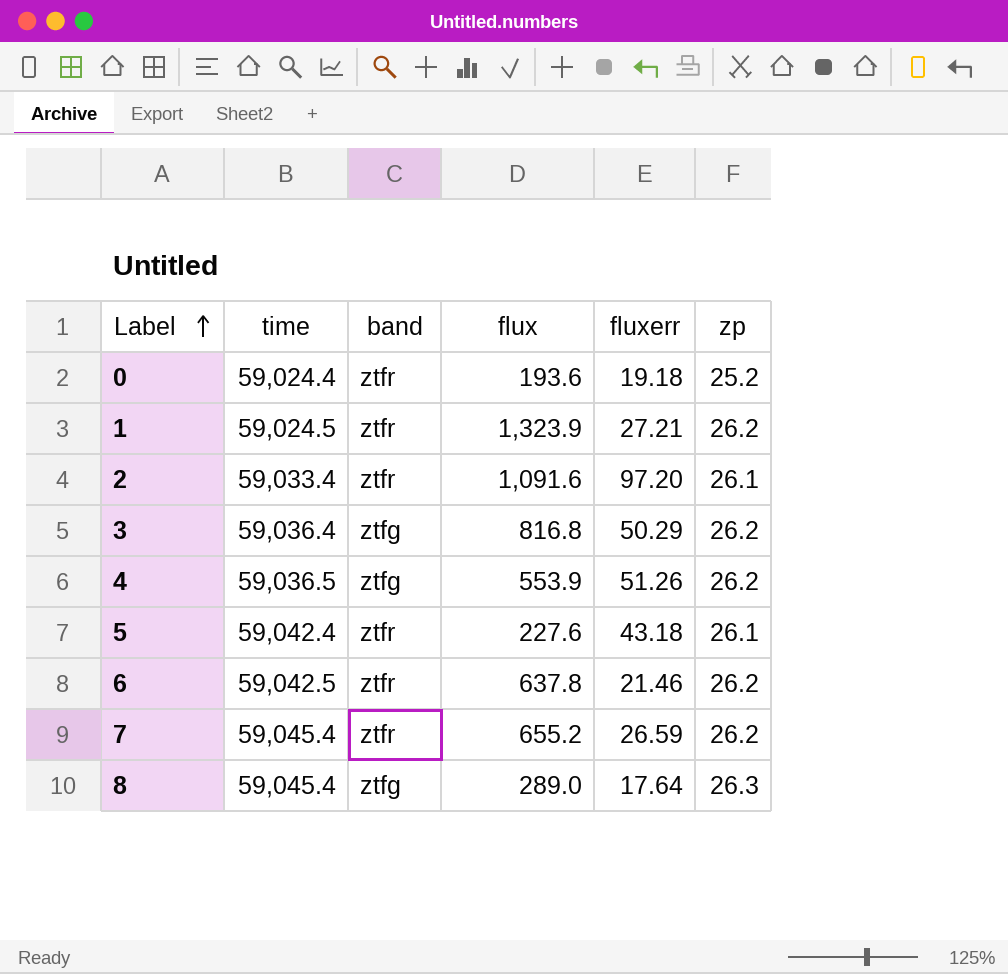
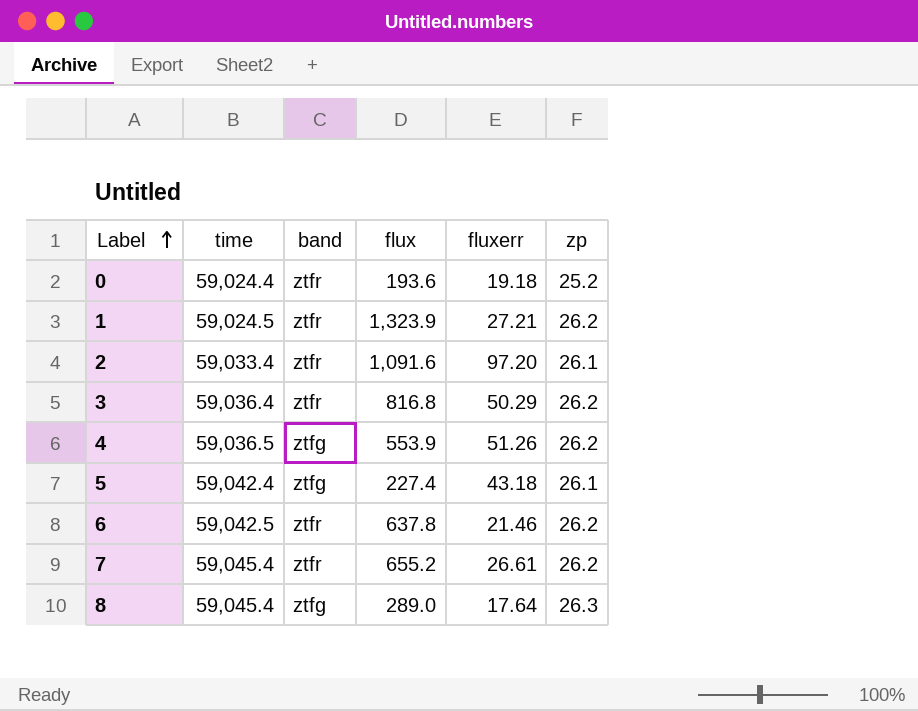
3 | band: ztfg -> ztfr
5 | band: ztfr -> ztfg
5 | flux: 227.6 -> 227.4
7 | fluxerr: 26.59 -> 26.61

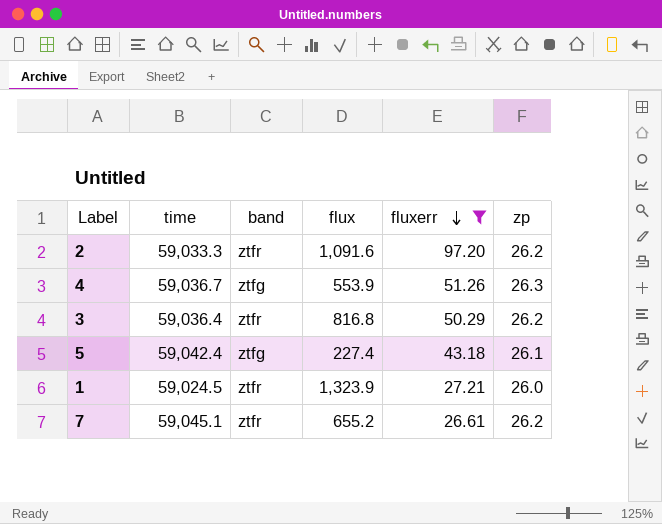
filter: none -> fluxerr >= 26.61
row order: Label ascending -> fluxerr descending
2 | time: 59,033.4 -> 59,033.3
2 | zp: 26.1 -> 26.2
4 | time: 59,036.5 -> 59,036.7
4 | zp: 26.2 -> 26.3
1 | zp: 26.2 -> 26.0
7 | time: 59,045.4 -> 59,045.1

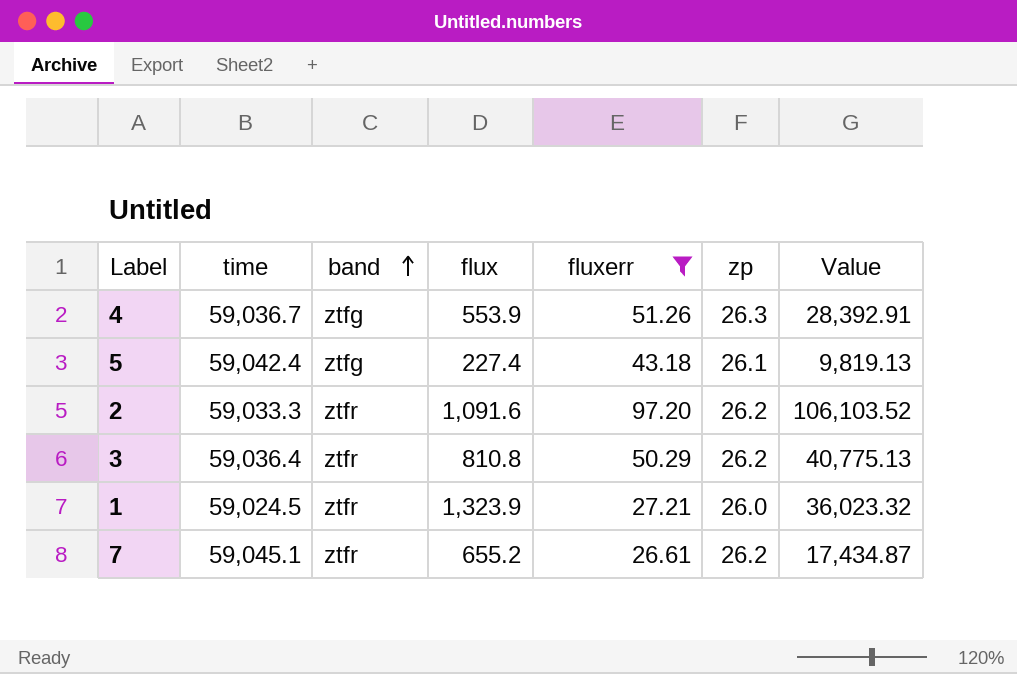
row order: fluxerr descending -> band ascending
column Value | formula: none -> [flux] * [fluxerr]
3 | flux: 816.8 -> 810.8

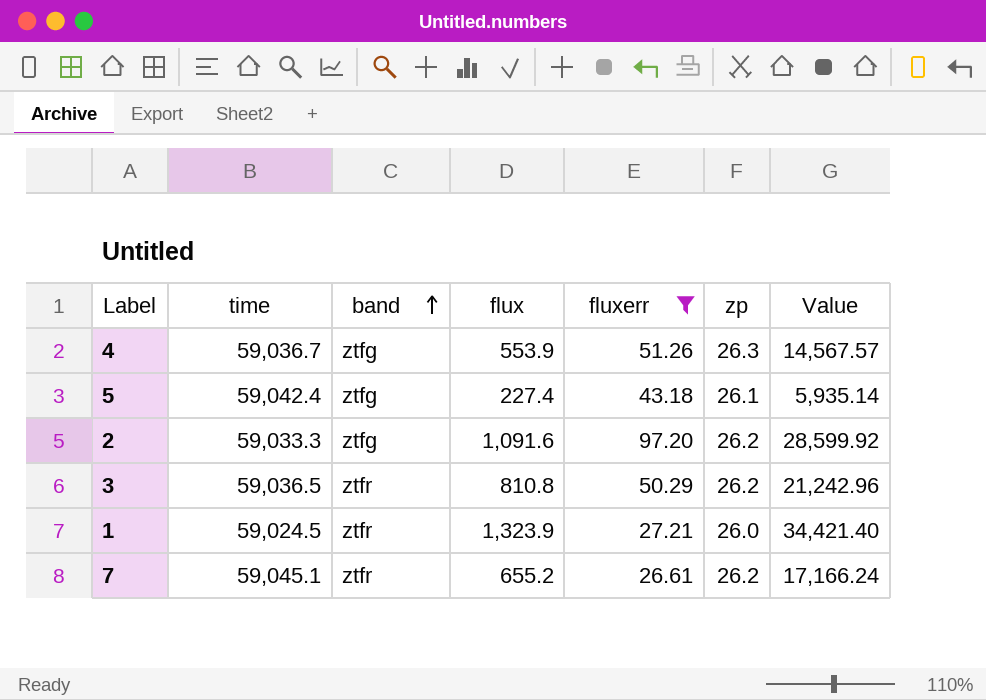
column Value | formula: [flux] * [fluxerr] -> [flux] * [zp]
2 | band: ztfr -> ztfg
3 | time: 59,036.4 -> 59,036.5

